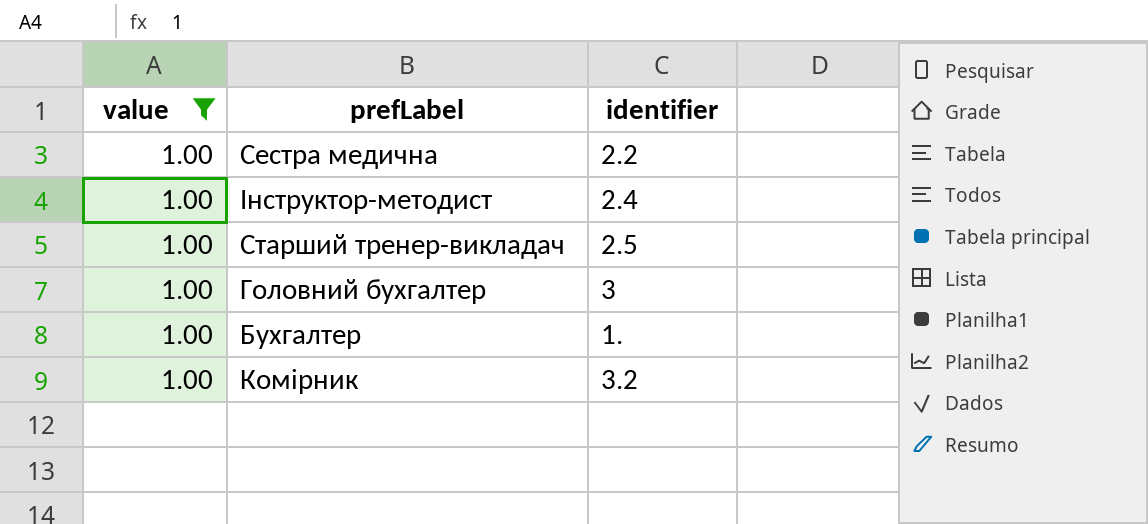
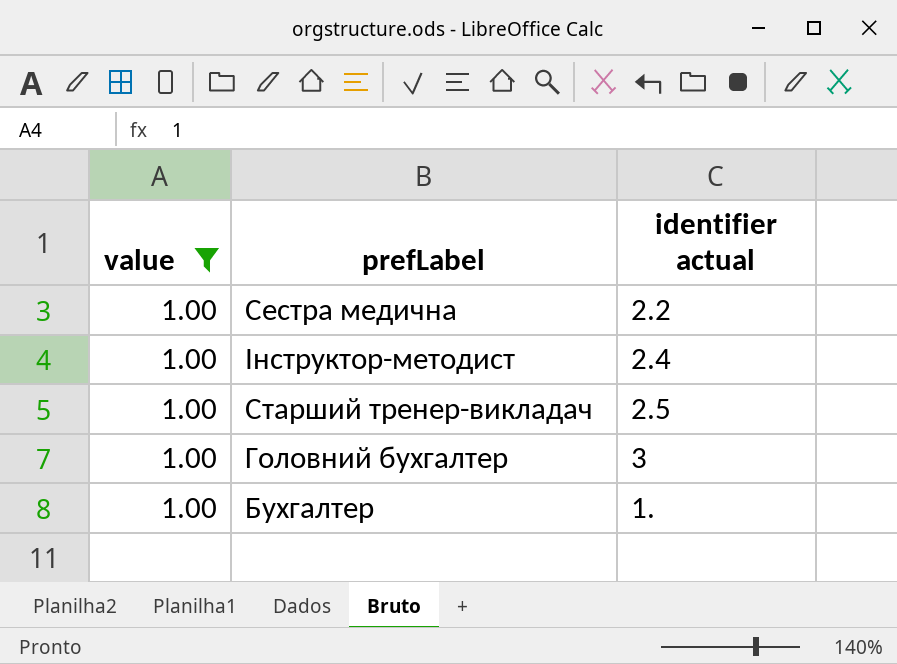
column name: identifier -> identifier actual
row Комірник: 1.00 | 3.2 -> none

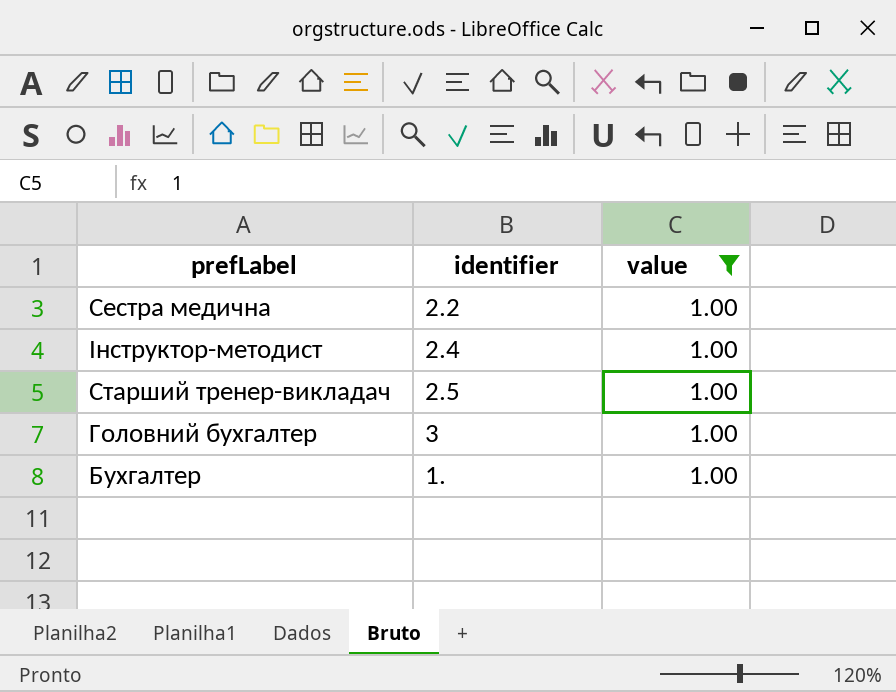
column name: identifier actual -> identifier
column value | position: 1 -> 3

